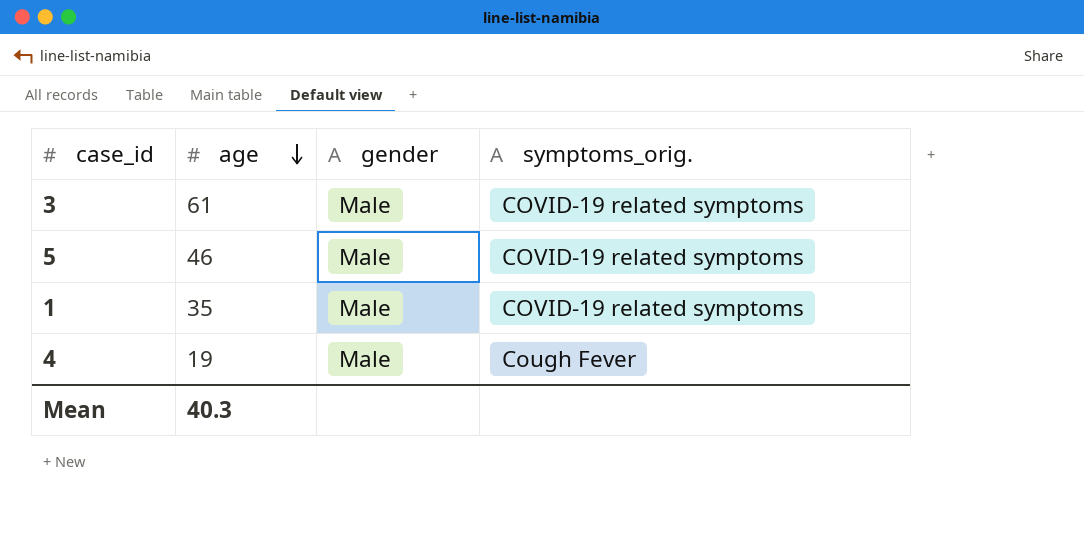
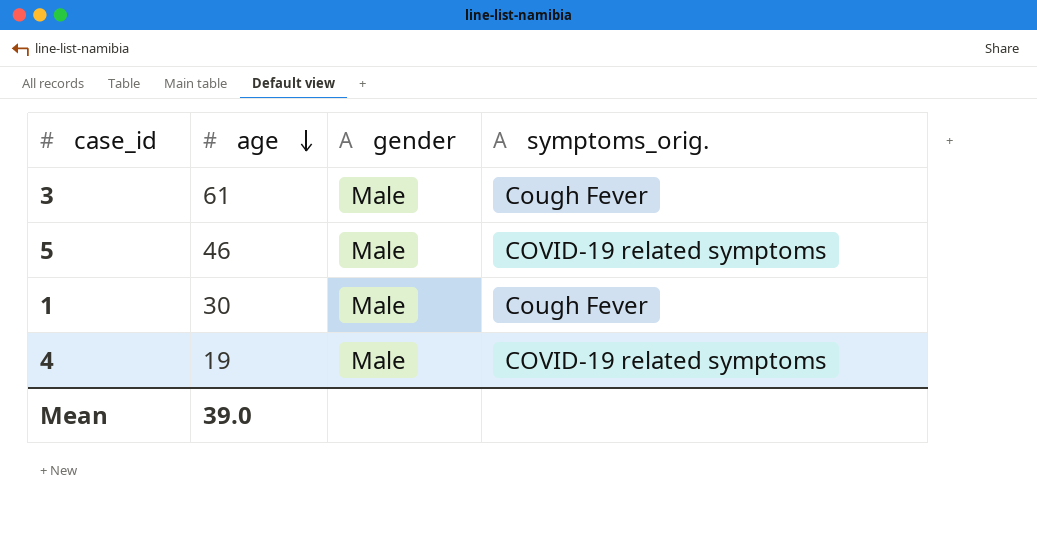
3 | symptoms_orig.: COVID-19 related symptoms -> Cough Fever
1 | age: 35 -> 30
1 | symptoms_orig.: COVID-19 related symptoms -> Cough Fever
4 | symptoms_orig.: Cough Fever -> COVID-19 related symptoms
Mean | age: 40.3 -> 39.0

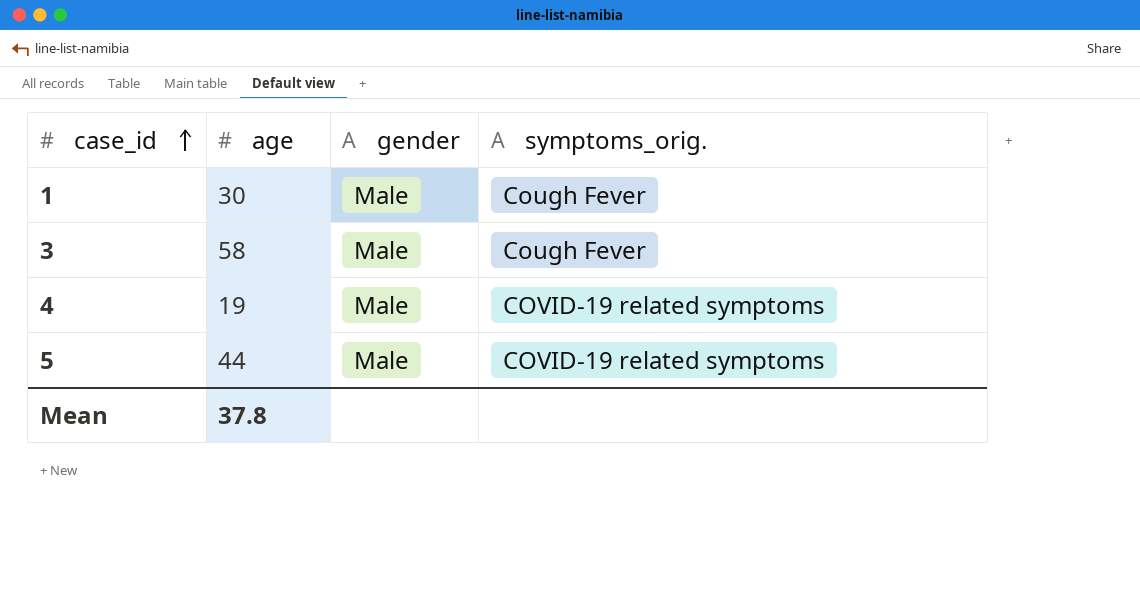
row order: age descending -> case_id ascending
3 | age: 61 -> 58
5 | age: 46 -> 44
Mean | age: 39.0 -> 37.8

